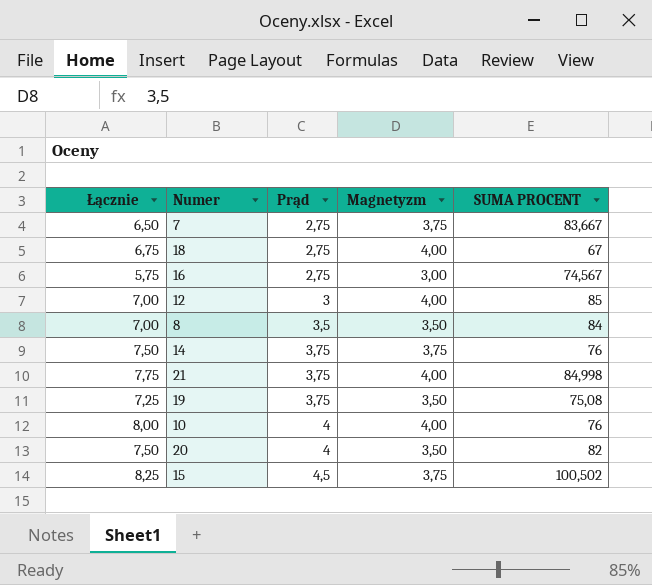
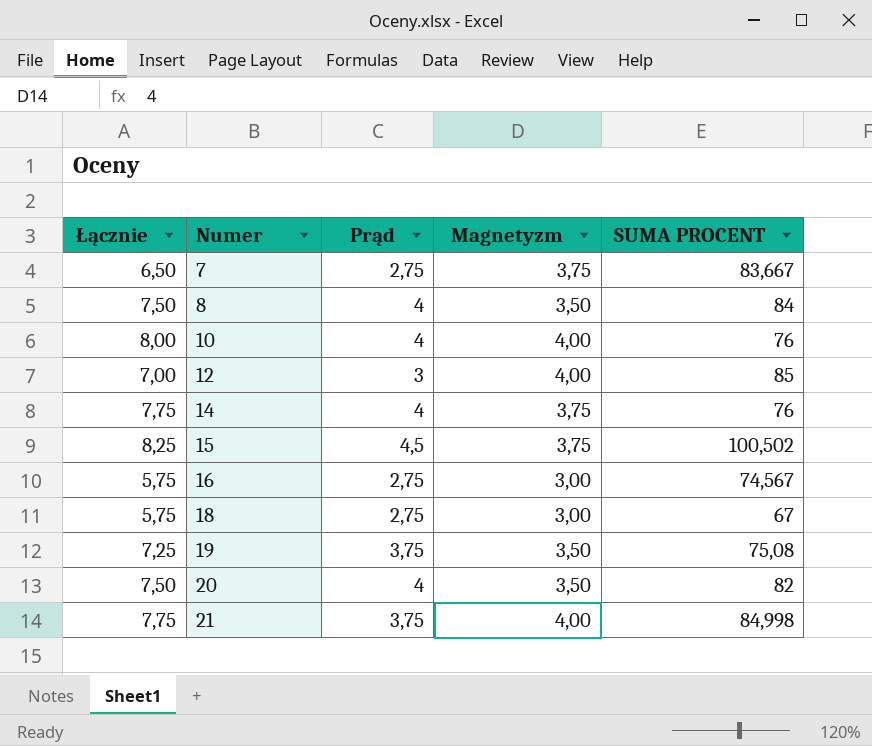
row order: Prąd ascending -> Numer ascending
8 | Łącznie: 7,00 -> 7,50
8 | Prąd: 3,5 -> 4
14 | Łącznie: 7,50 -> 7,75
14 | Prąd: 3,75 -> 4
18 | Łącznie: 6,75 -> 5,75
18 | Magnetyzm: 4,00 -> 3,00

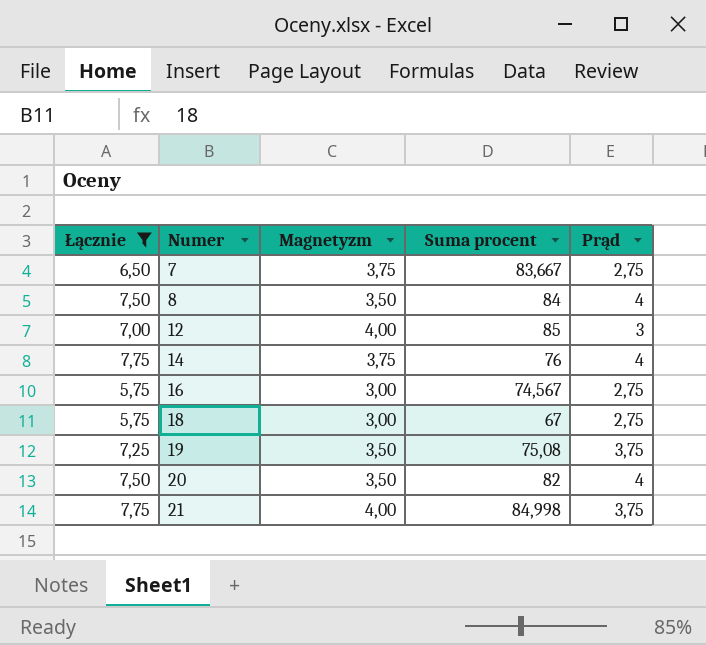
filter: none -> Łącznie <= 7,75
column name: SUMA PROCENT -> Suma procent
column Prąd | position: 3 -> 5

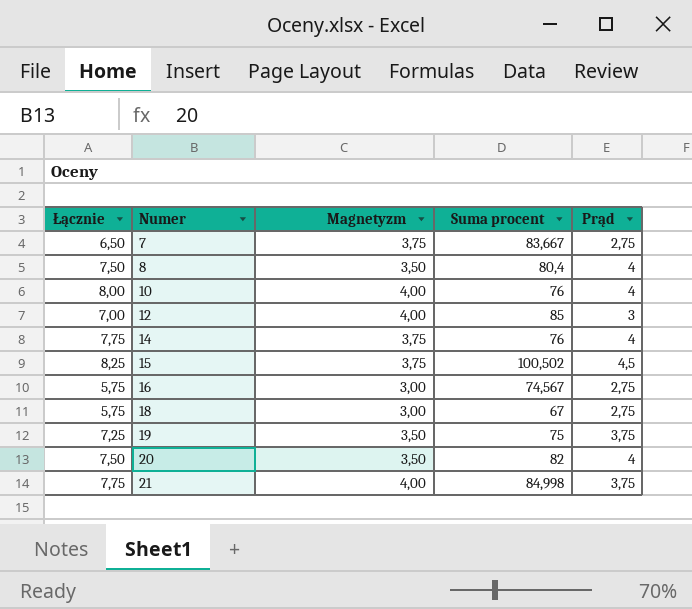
filter: Łącznie <= 7,75 -> none
8 | Suma procent: 84 -> 80,4
19 | Suma procent: 75,08 -> 75

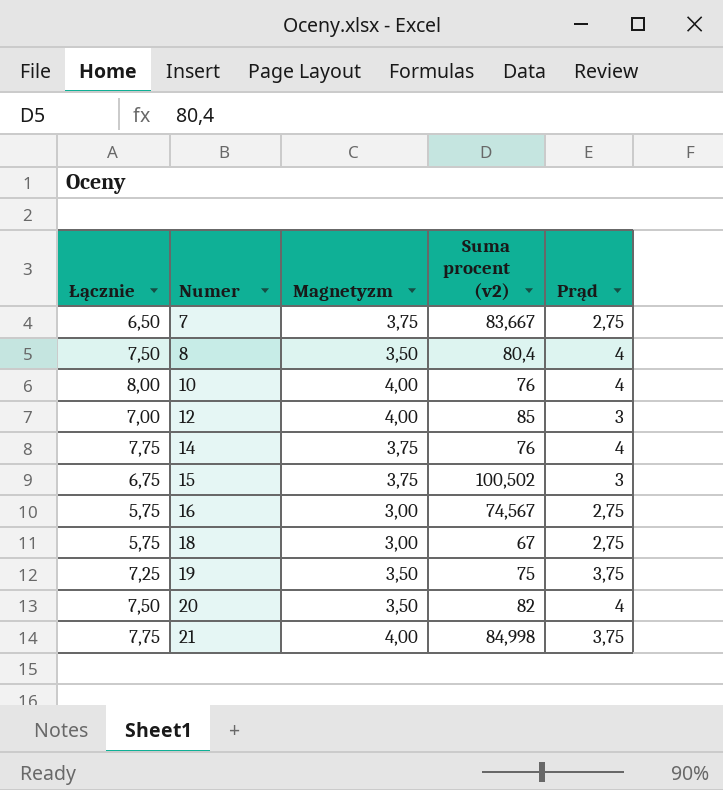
column name: Suma procent -> Suma procent (v2)
15 | Łącznie: 8,25 -> 6,75
15 | Prąd: 4,5 -> 3

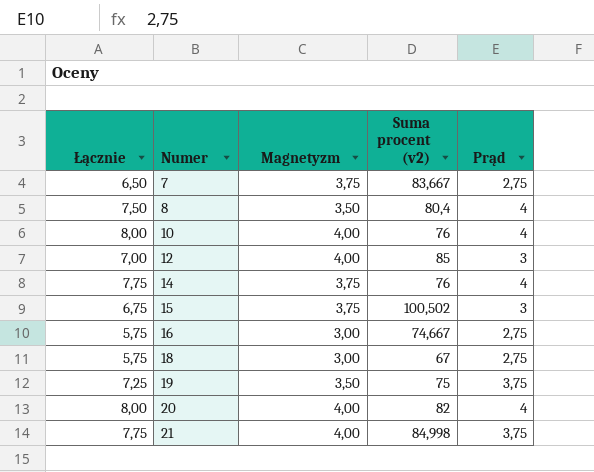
16 | Suma procent (v2): 74,567 -> 74,667
20 | Łącznie: 7,50 -> 8,00
20 | Magnetyzm: 3,50 -> 4,00

